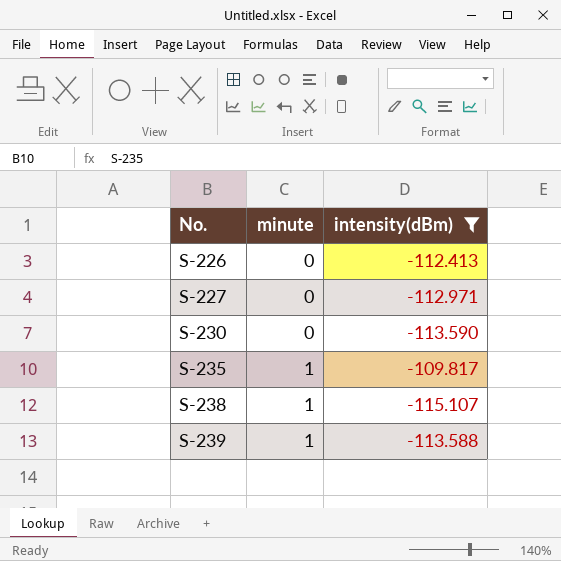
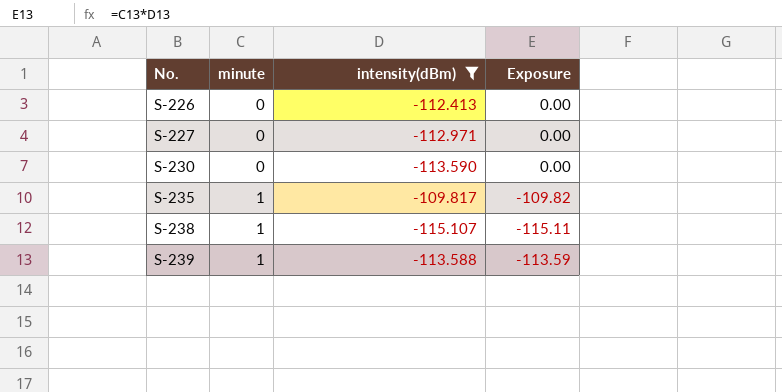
column Exposure | formula: none -> [minute] * [intensity(dBm)]

